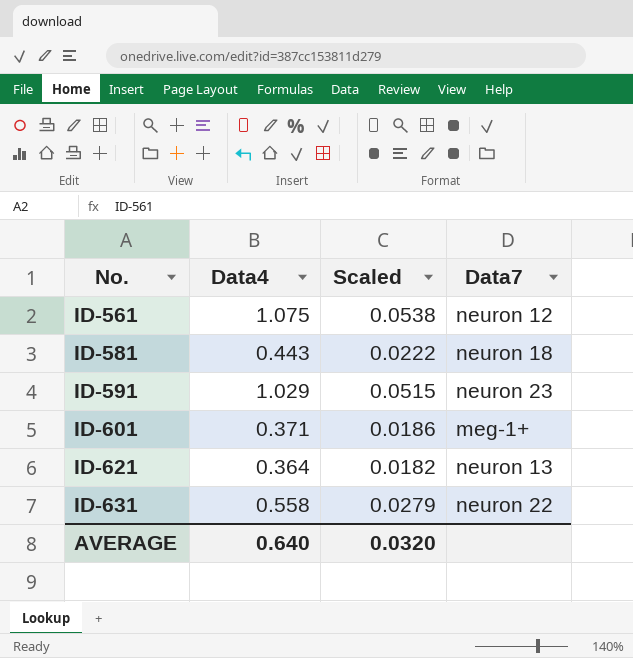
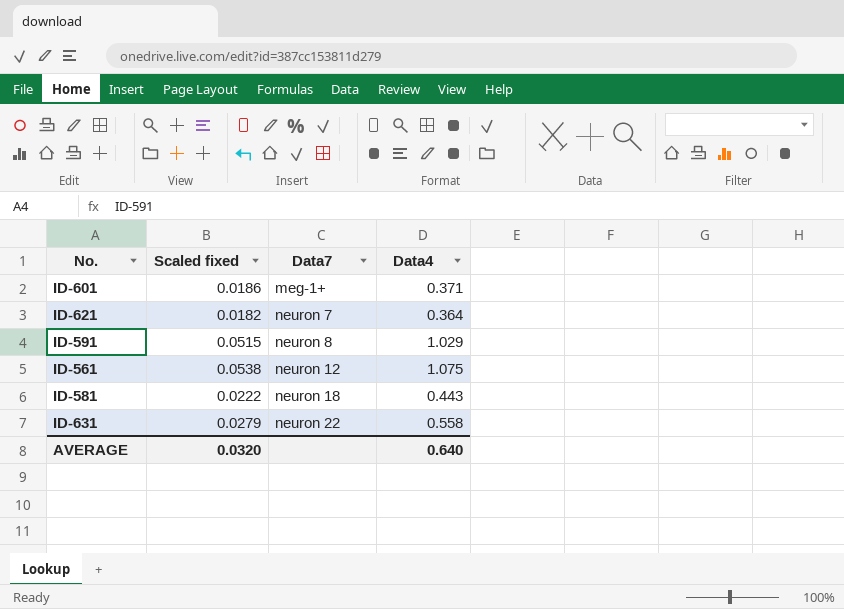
row order: No. ascending -> Data7 ascending
column name: Scaled -> Scaled fixed
column Data4 | position: 2 -> 4
ID-621 | Data7: neuron 13 -> neuron 7
ID-591 | Data7: neuron 23 -> neuron 8

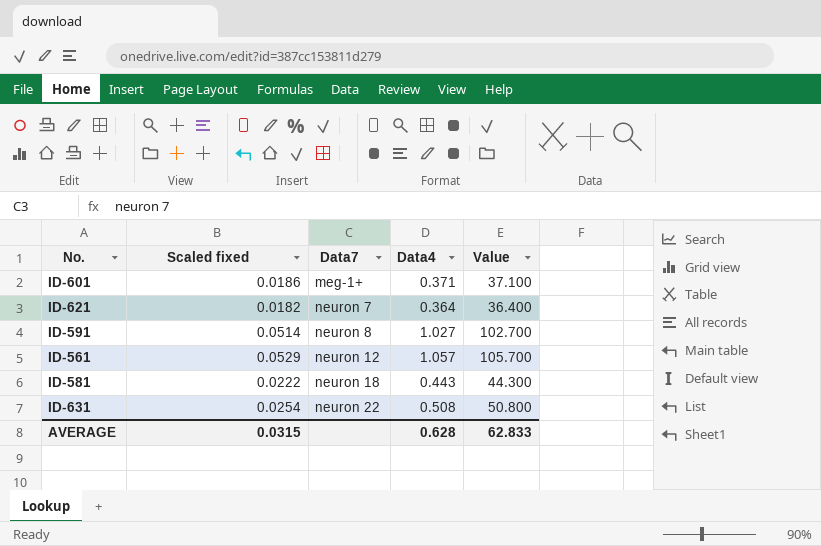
column Value | formula: none -> [Data4] * 100
ID-591 | Scaled fixed: 0.0515 -> 0.0514
ID-591 | Data4: 1.029 -> 1.027
ID-561 | Scaled fixed: 0.0538 -> 0.0529
ID-561 | Data4: 1.075 -> 1.057
ID-631 | Scaled fixed: 0.0279 -> 0.0254
ID-631 | Data4: 0.558 -> 0.508
AVERAGE | Scaled fixed: 0.0320 -> 0.0315
AVERAGE | Data4: 0.640 -> 0.628

